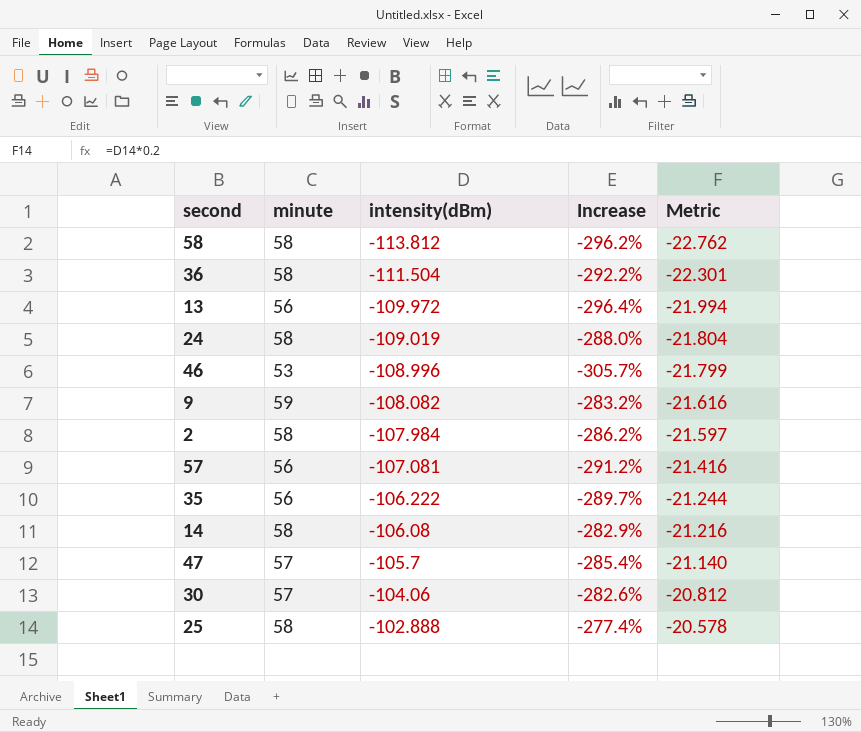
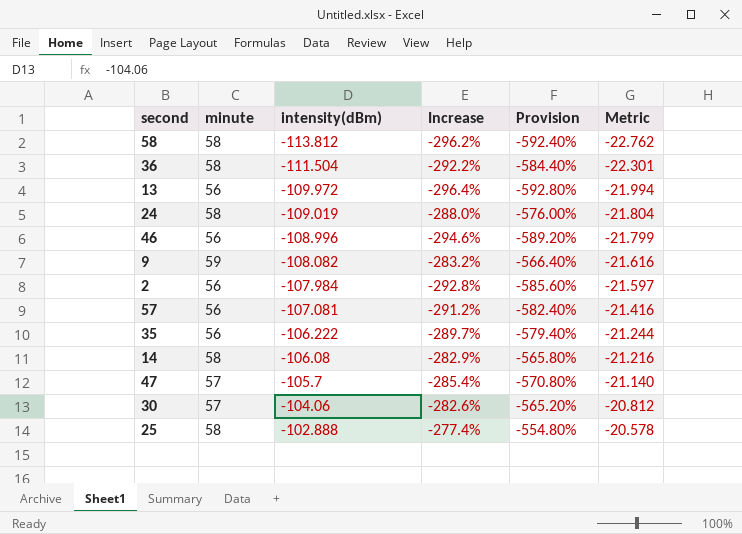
column Provision | formula: none -> [Increase] * 2
46 | minute: 53 -> 56
46 | Increase: -305.7% -> -294.6%
2 | minute: 58 -> 56
2 | Increase: -286.2% -> -292.8%

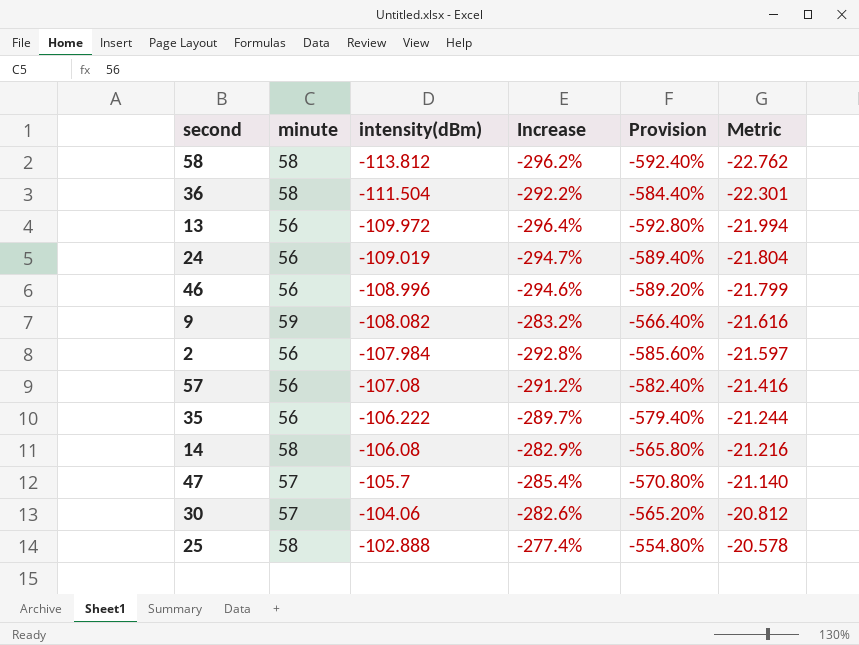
24 | minute: 58 -> 56
24 | Increase: -288.0% -> -294.7%
24 | Provision: -576.00% -> -589.40%
57 | intensity(dBm): -107.081 -> -107.08

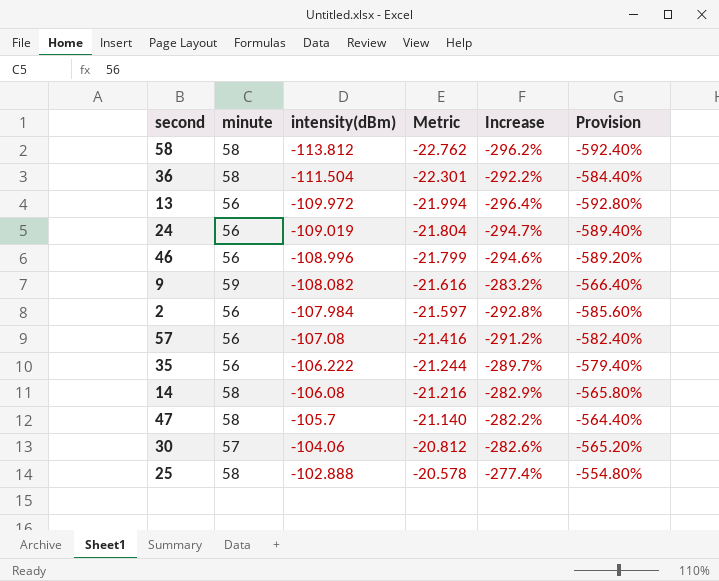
column Metric | position: 6 -> 4
47 | minute: 57 -> 58
47 | Increase: -285.4% -> -282.2%
47 | Provision: -570.80% -> -564.40%

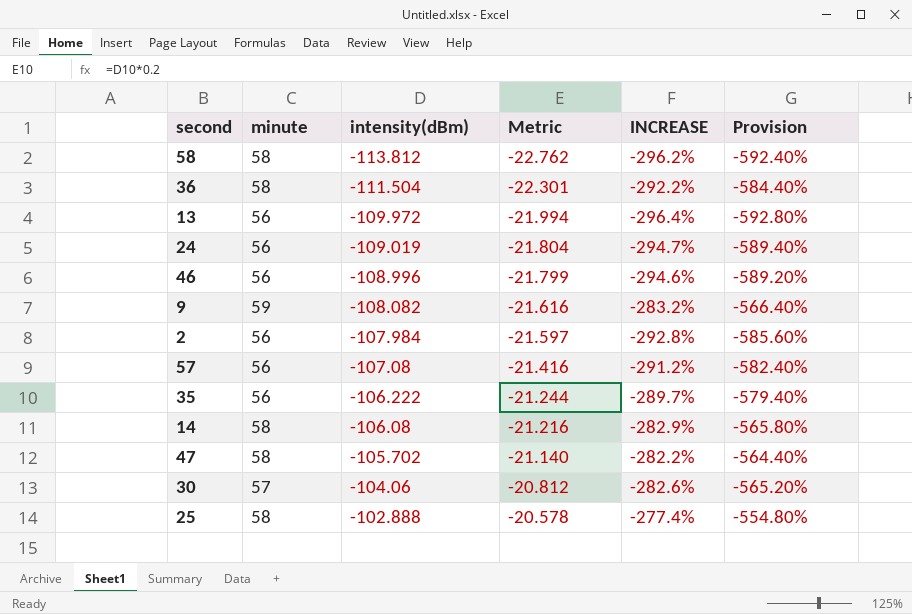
column name: Increase -> INCREASE
47 | intensity(dBm): -105.7 -> -105.702

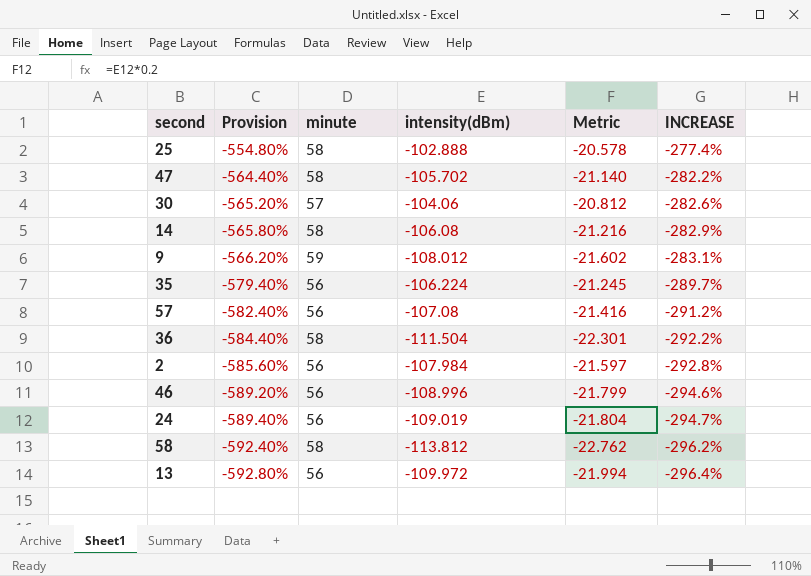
row order: intensity(dBm) ascending -> Provision descending
column Provision | position: 6 -> 2
9 | Provision: -566.40% -> -566.20%
9 | intensity(dBm): -108.082 -> -108.012
9 | Metric: -21.616 -> -21.602
9 | INCREASE: -283.2% -> -283.1%
35 | intensity(dBm): -106.222 -> -106.224
35 | Metric: -21.244 -> -21.245

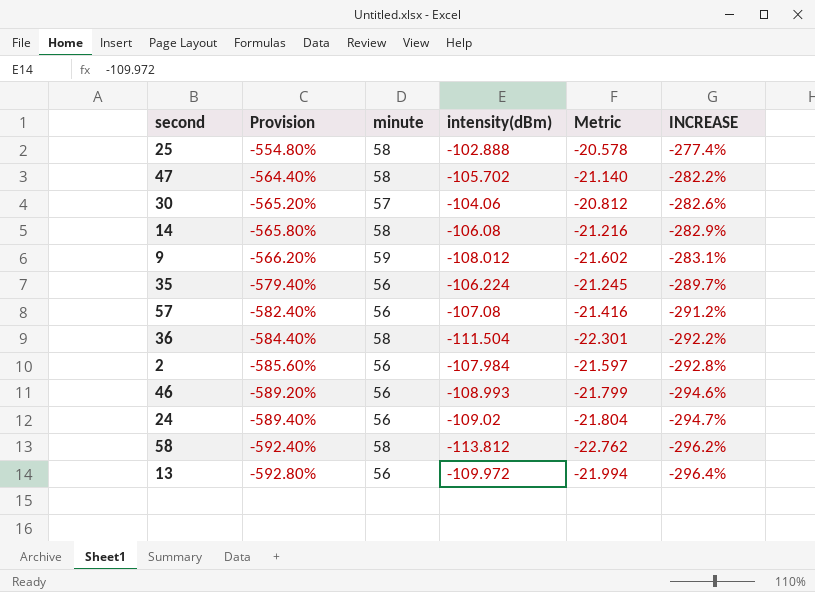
46 | intensity(dBm): -108.996 -> -108.993
24 | intensity(dBm): -109.019 -> -109.02

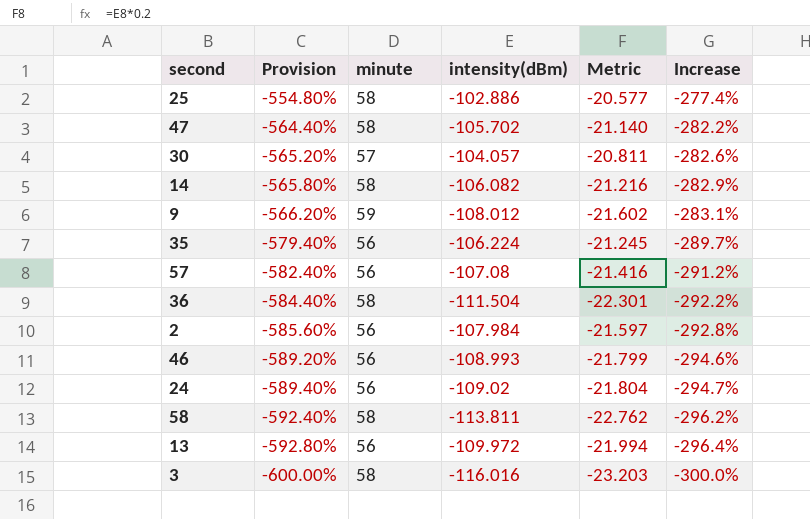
column name: INCREASE -> Increase
25 | intensity(dBm): -102.888 -> -102.886
25 | Metric: -20.578 -> -20.577
30 | intensity(dBm): -104.06 -> -104.057
30 | Metric: -20.812 -> -20.811
14 | intensity(dBm): -106.08 -> -106.082
58 | intensity(dBm): -113.812 -> -113.811
row 3: none -> -600.00% | 58 | -116.016 | -23.203 | -300.0%

